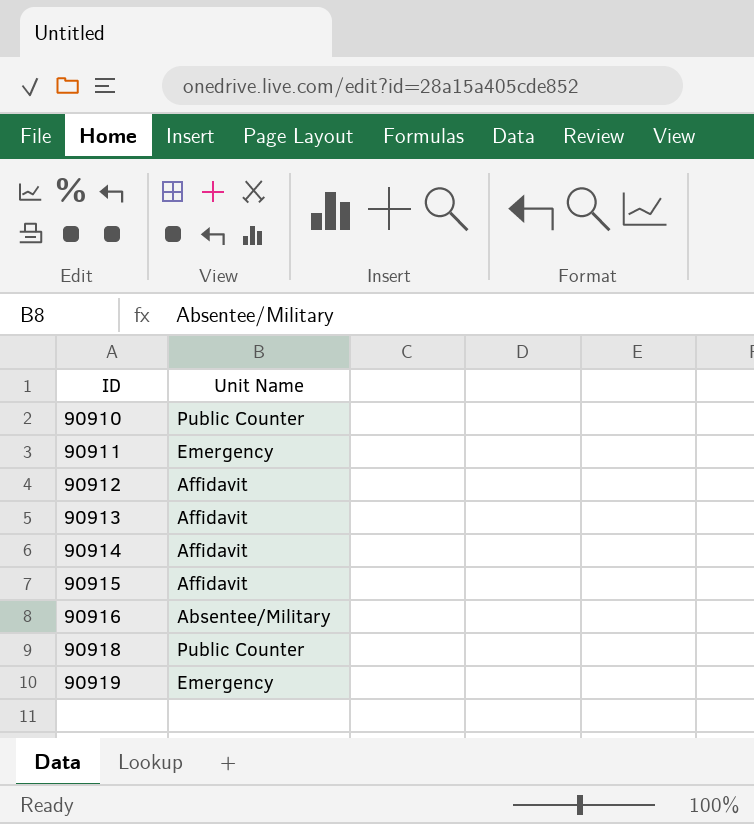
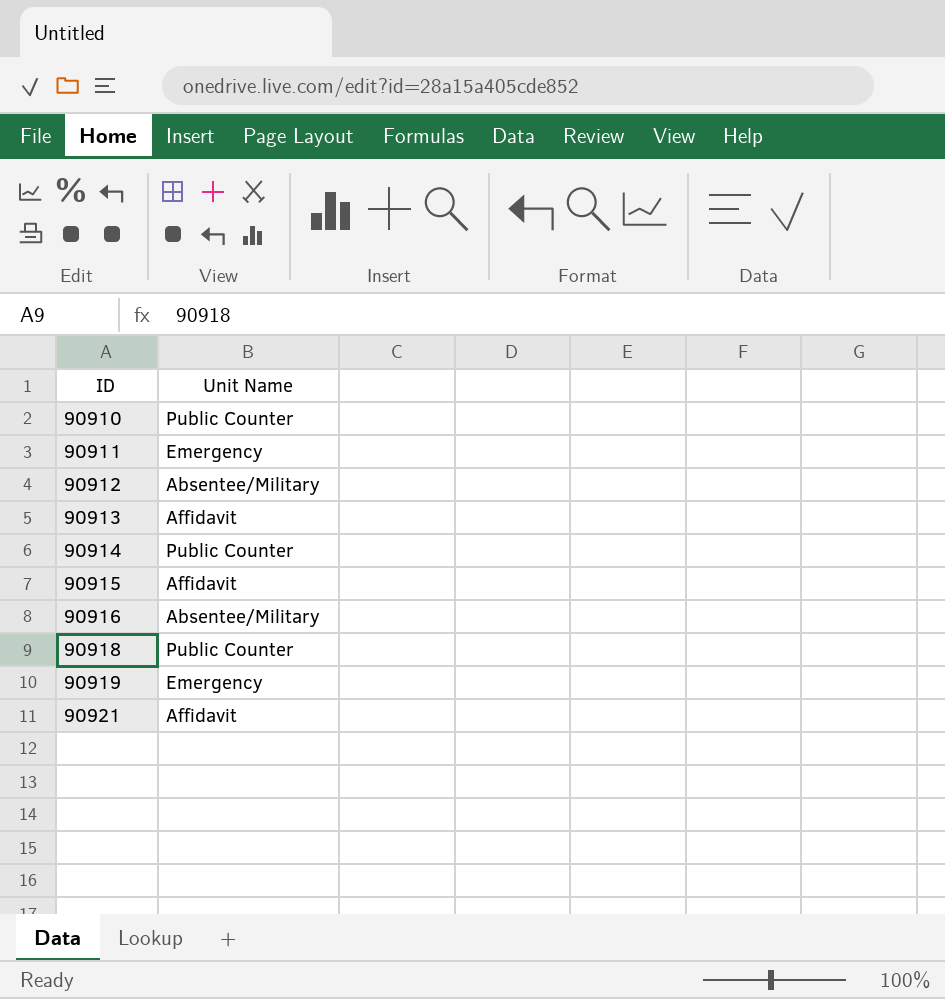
90912 | Unit Name: Affidavit -> Absentee/Military
90914 | Unit Name: Affidavit -> Public Counter
row 90921: none -> Affidavit

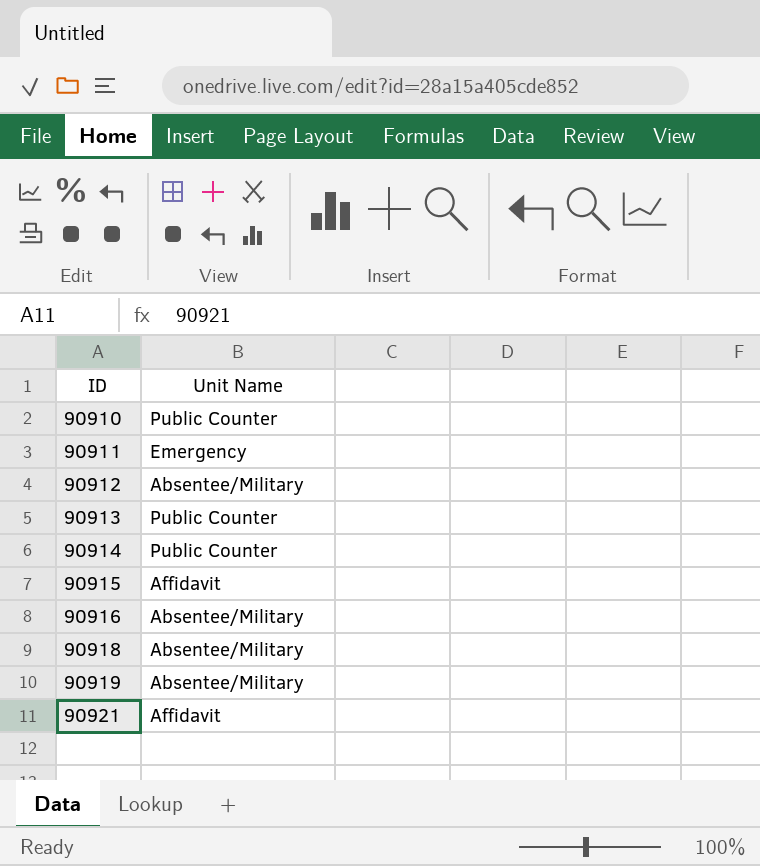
90913 | Unit Name: Affidavit -> Public Counter
90918 | Unit Name: Public Counter -> Absentee/Military
90919 | Unit Name: Emergency -> Absentee/Military

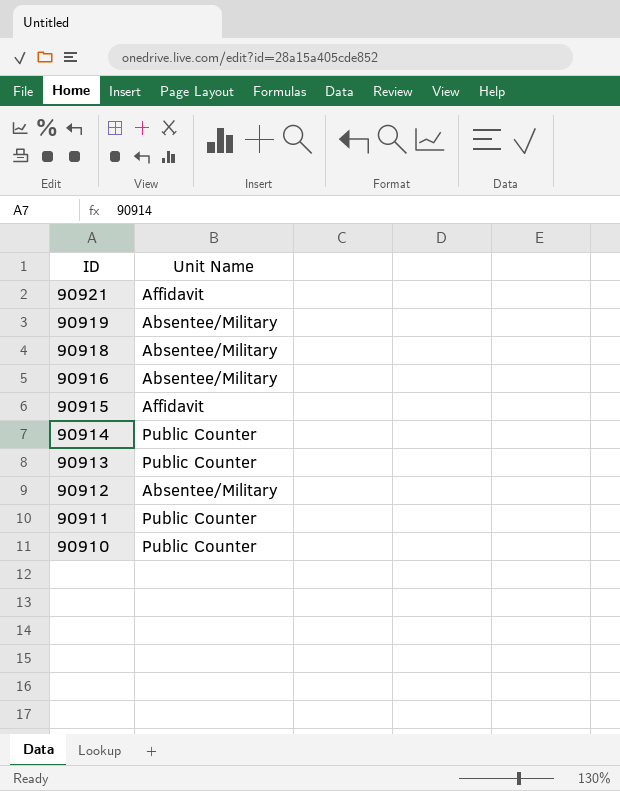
row order: ID ascending -> ID descending
90911 | Unit Name: Emergency -> Public Counter

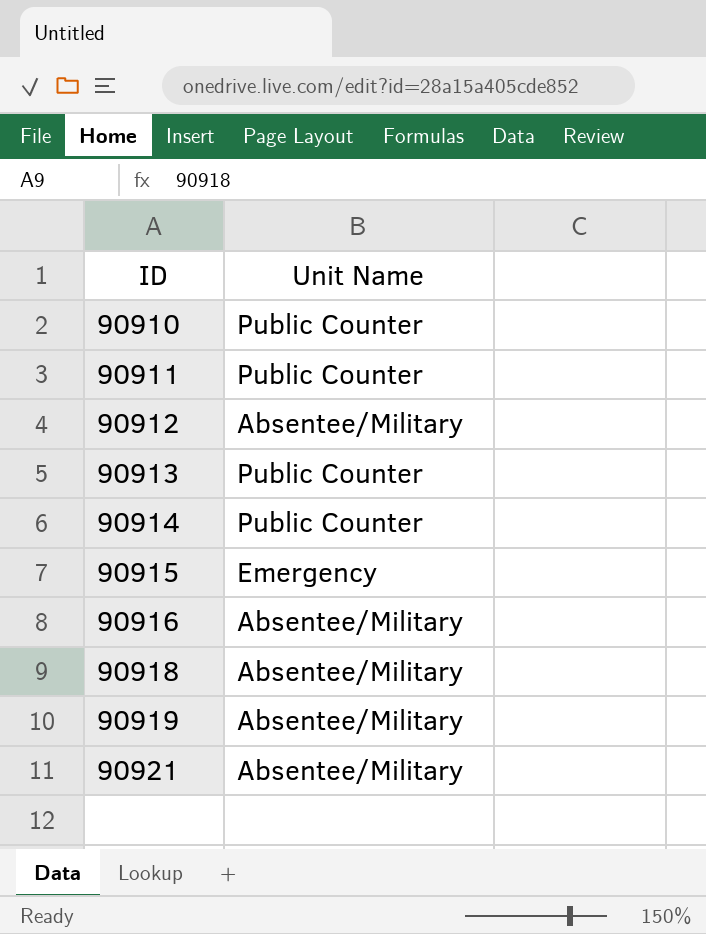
row order: ID descending -> ID ascending
90915 | Unit Name: Affidavit -> Emergency
90921 | Unit Name: Affidavit -> Absentee/Military

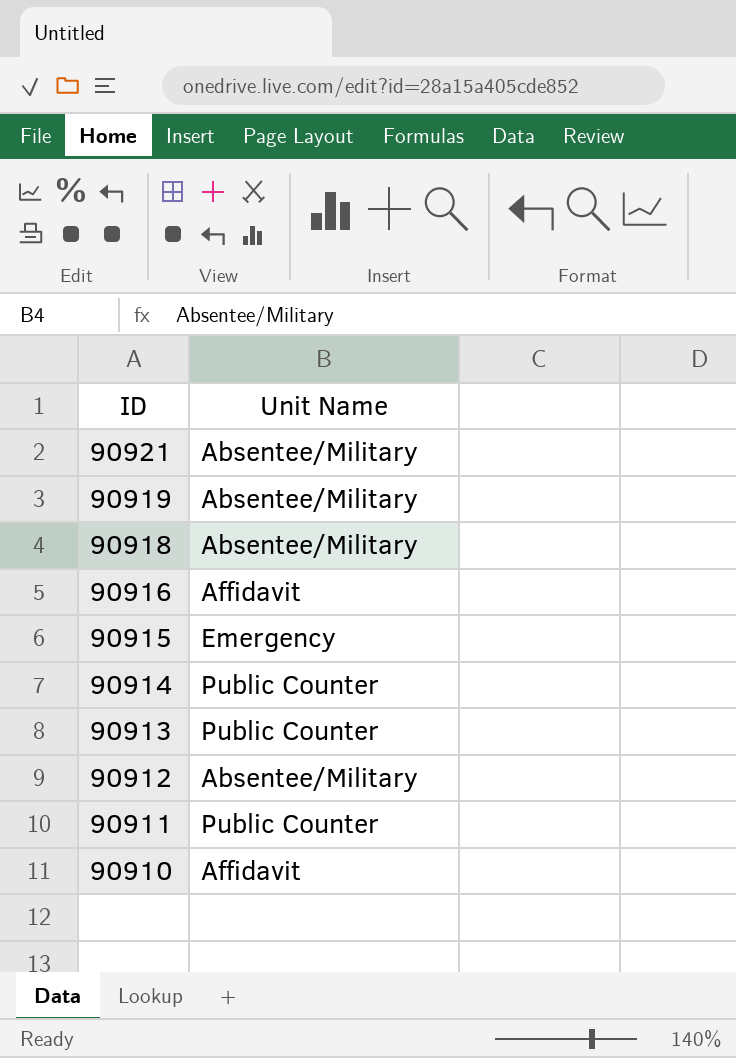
row order: ID ascending -> ID descending
90916 | Unit Name: Absentee/Military -> Affidavit
90910 | Unit Name: Public Counter -> Affidavit

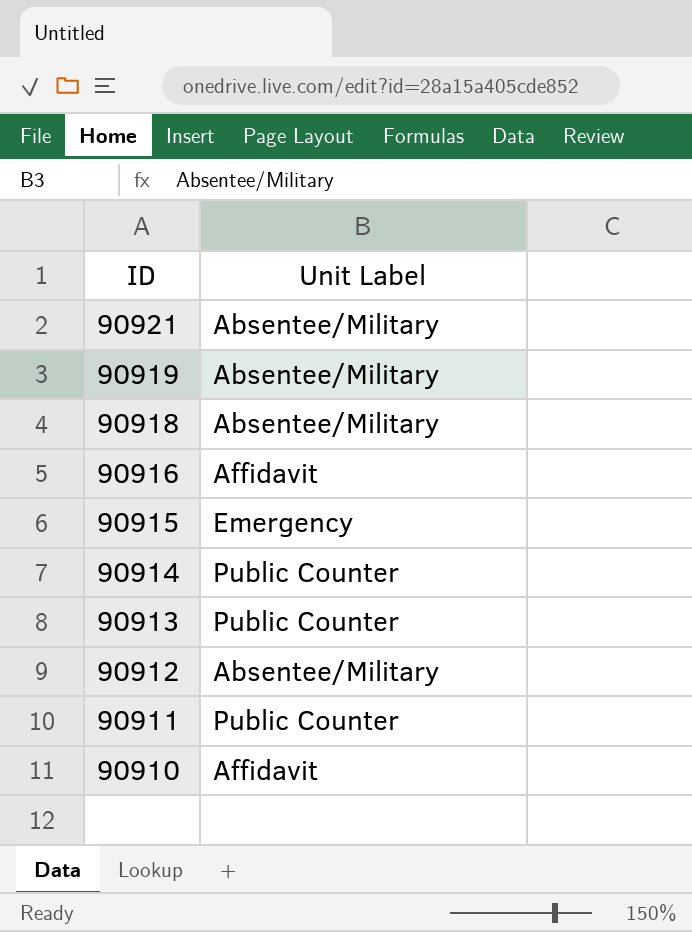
column name: Unit Name -> Unit Label

